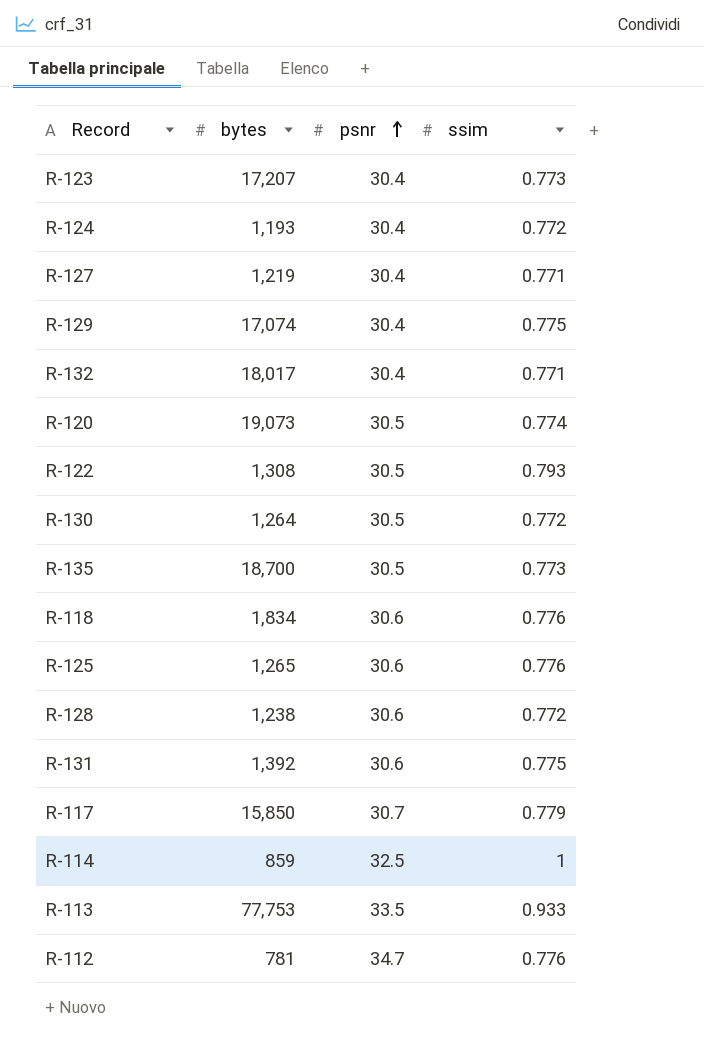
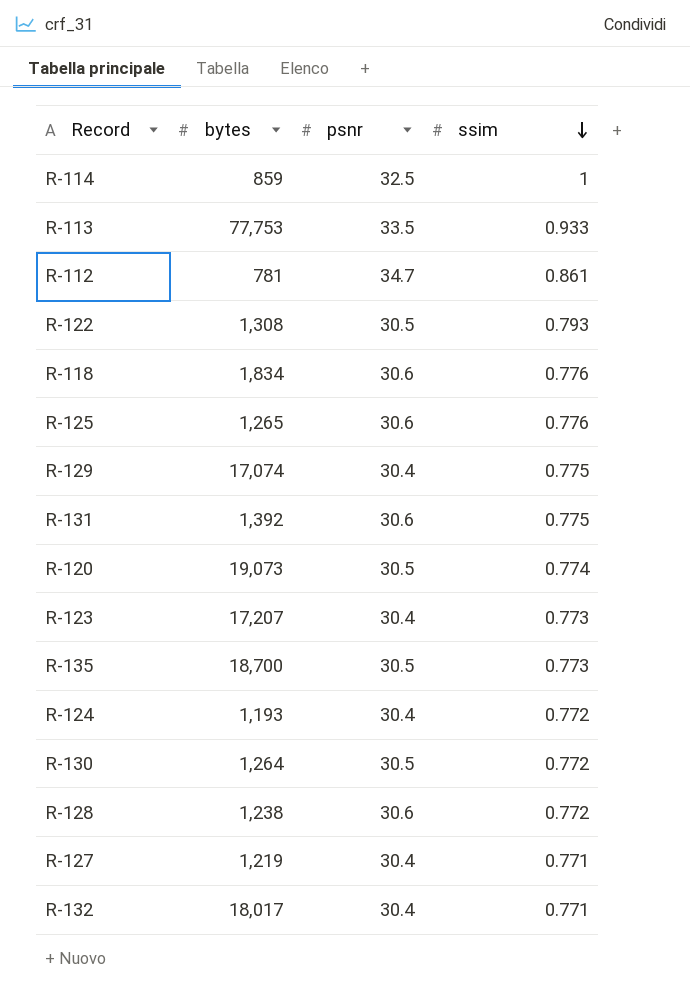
row order: psnr ascending -> ssim descending
row R-117: 15,850 | 30.7 | 0.779 -> none
R-112 | ssim: 0.776 -> 0.861

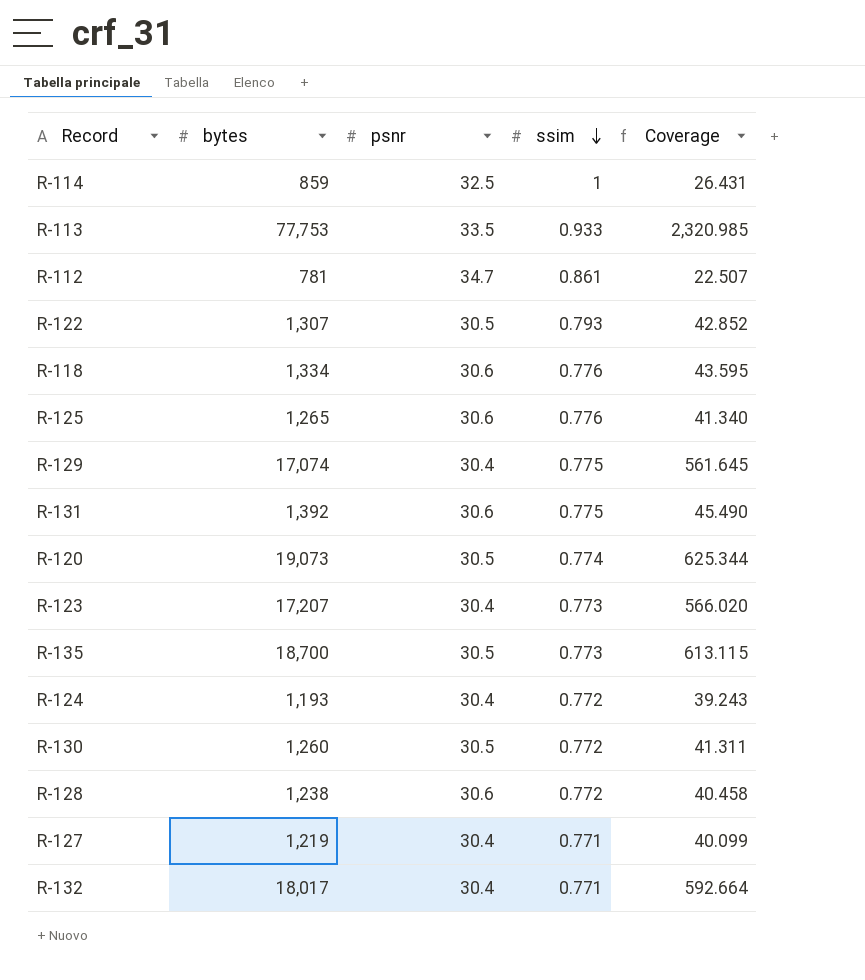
column Coverage | formula: none -> [bytes] / [psnr]
R-122 | bytes: 1,308 -> 1,307
R-118 | bytes: 1,834 -> 1,334
R-130 | bytes: 1,264 -> 1,260

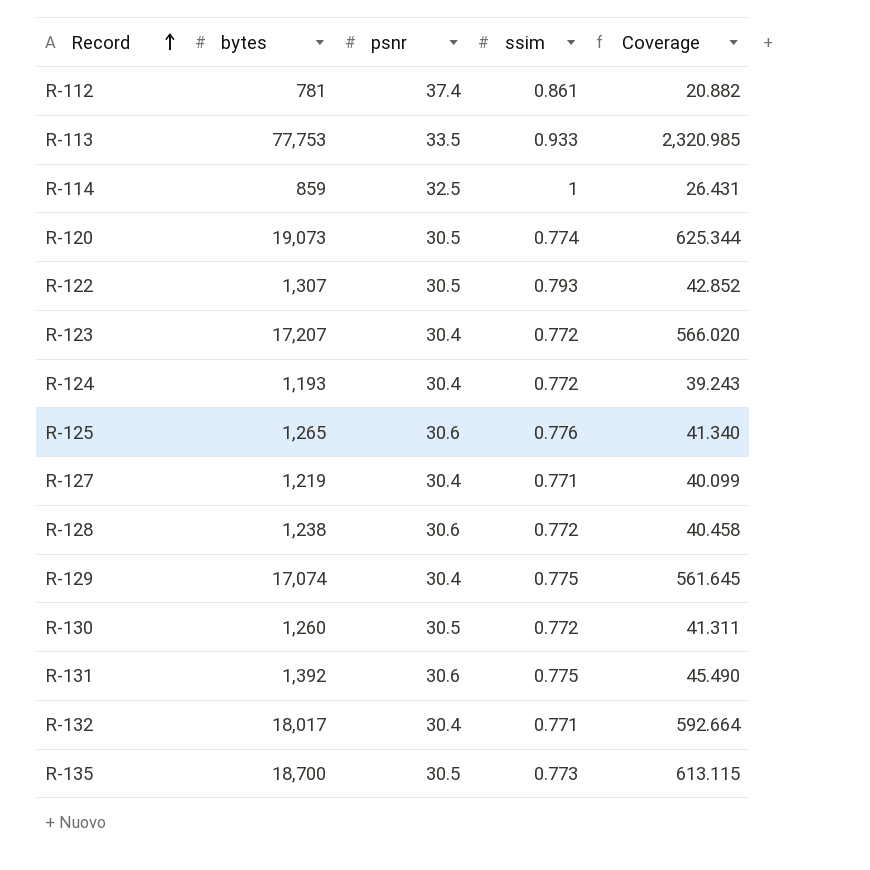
row order: ssim descending -> Record ascending
row R-118: 1,334 | 30.6 | 0.776 | 43.595 -> none
R-112 | psnr: 34.7 -> 37.4
R-112 | Coverage: 22.507 -> 20.882
R-123 | ssim: 0.773 -> 0.772

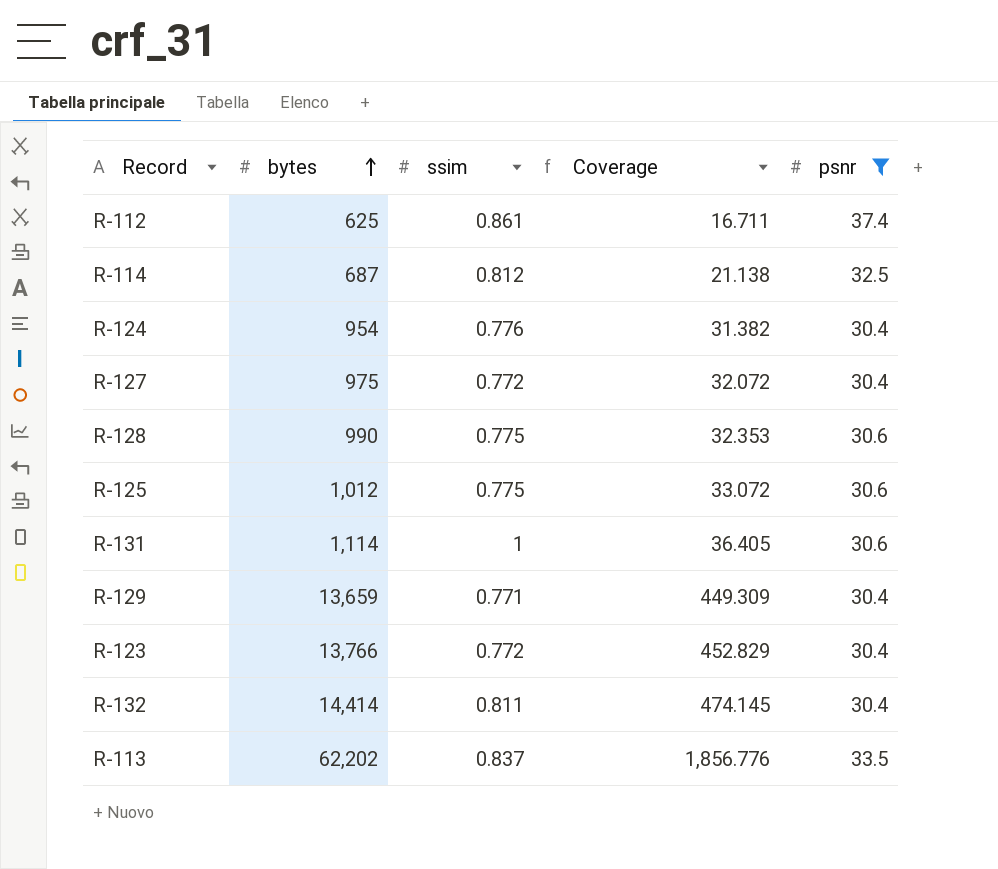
filter: none -> psnr != 30.5
row order: Record ascending -> bytes ascending
column psnr | position: 3 -> 5
R-112 | bytes: 781 -> 625
R-112 | Coverage: 20.882 -> 16.711
R-114 | bytes: 859 -> 687
R-114 | ssim: 1 -> 0.812
R-114 | Coverage: 26.431 -> 21.138
R-124 | bytes: 1,193 -> 954
R-124 | ssim: 0.772 -> 0.776
R-124 | Coverage: 39.243 -> 31.382
R-127 | bytes: 1,219 -> 975
R-127 | ssim: 0.771 -> 0.772
R-127 | Coverage: 40.099 -> 32.072
R-128 | bytes: 1,238 -> 990
R-128 | ssim: 0.772 -> 0.775
R-128 | Coverage: 40.458 -> 32.353
R-125 | bytes: 1,265 -> 1,012
R-125 | ssim: 0.776 -> 0.775
R-125 | Coverage: 41.340 -> 33.072
R-131 | bytes: 1,392 -> 1,114
R-131 | ssim: 0.775 -> 1
R-131 | Coverage: 45.490 -> 36.405
R-129 | bytes: 17,074 -> 13,659
R-129 | ssim: 0.775 -> 0.771
R-129 | Coverage: 561.645 -> 449.309
R-123 | bytes: 17,207 -> 13,766
R-123 | Coverage: 566.020 -> 452.829
R-132 | bytes: 18,017 -> 14,414
R-132 | ssim: 0.771 -> 0.811
R-132 | Coverage: 592.664 -> 474.145
R-113 | bytes: 77,753 -> 62,202
R-113 | ssim: 0.933 -> 0.837
R-113 | Coverage: 2,320.985 -> 1,856.776

